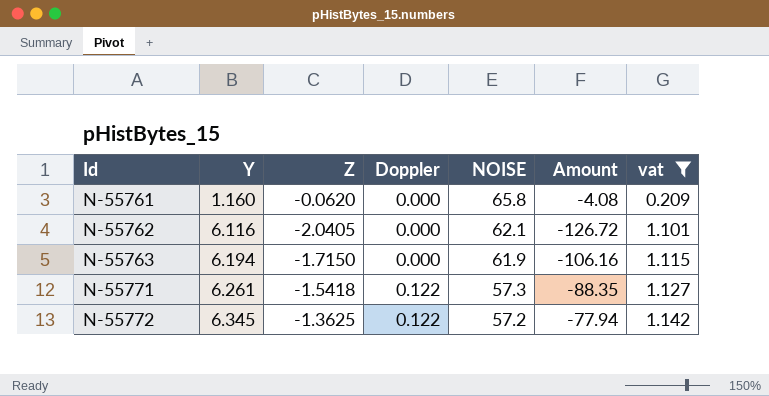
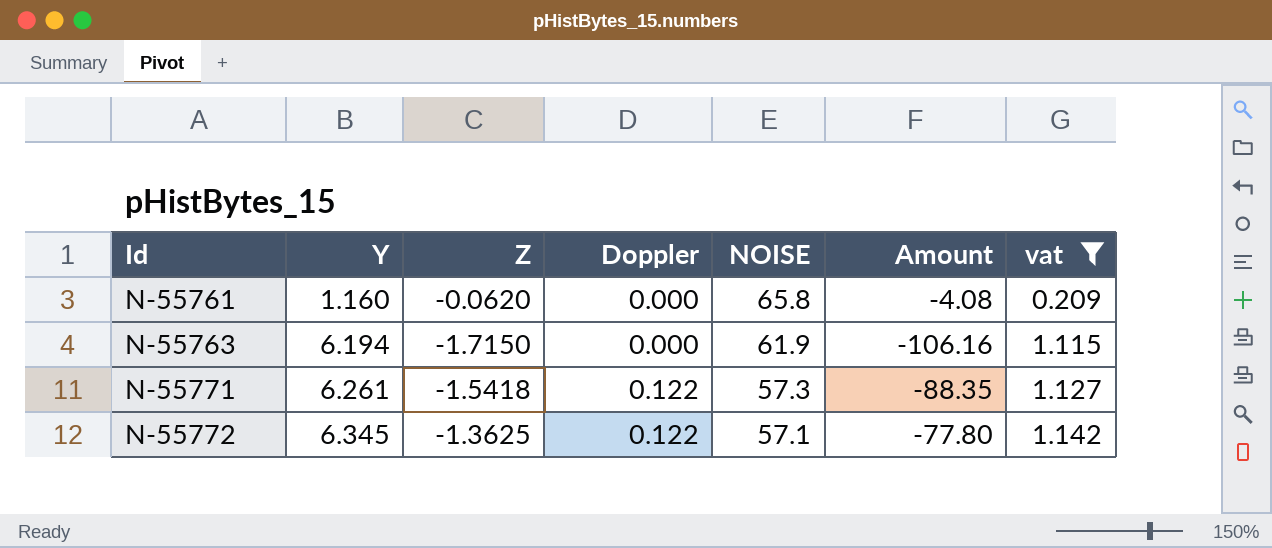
row N-55762: 6.116 | -2.0405 | 0.000 | 62.1 | -126.72 | 1.101 -> none
N-55772 | NOISE: 57.2 -> 57.1
N-55772 | Amount: -77.94 -> -77.80

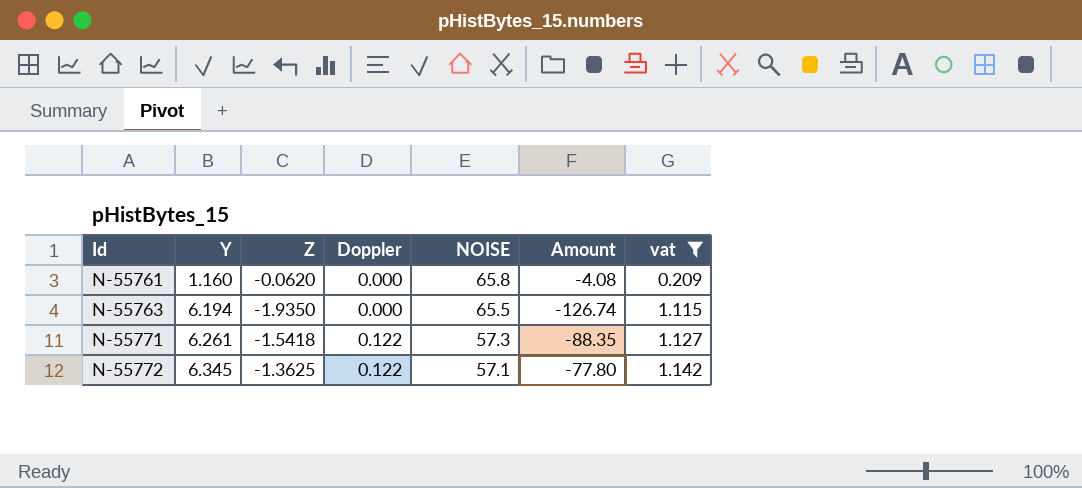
N-55763 | Z: -1.7150 -> -1.9350
N-55763 | NOISE: 61.9 -> 65.5
N-55763 | Amount: -106.16 -> -126.74

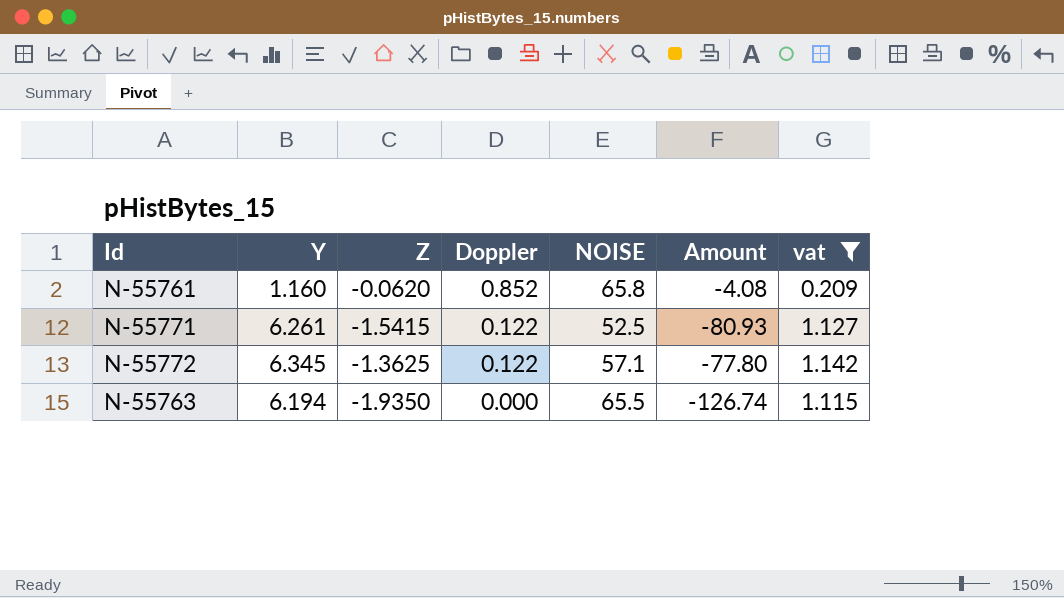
row order: Id ascending -> Doppler descending
N-55761 | Doppler: 0.000 -> 0.852
N-55771 | Z: -1.5418 -> -1.5415
N-55771 | NOISE: 57.3 -> 52.5
N-55771 | Amount: -88.35 -> -80.93

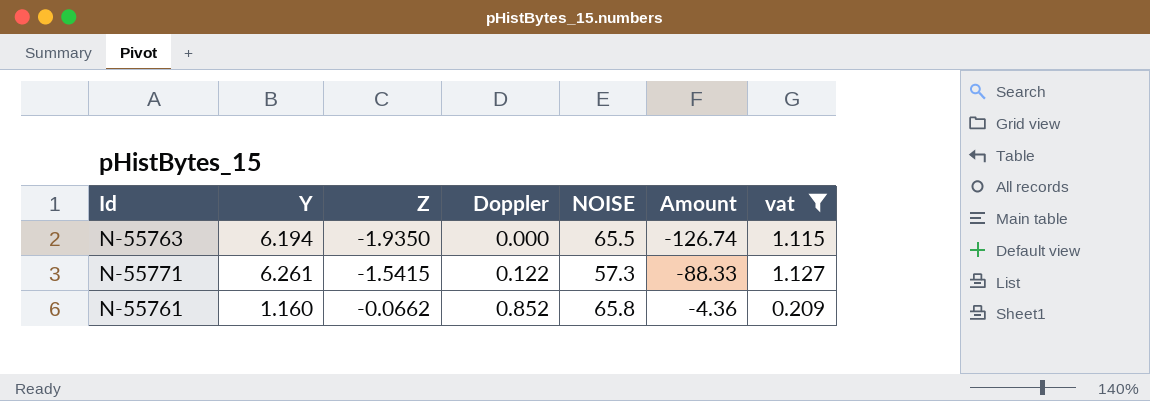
row order: Doppler descending -> Z ascending
row N-55772: 6.345 | -1.3625 | 0.122 | 57.1 | -77.80 | 1.142 -> none
N-55771 | NOISE: 52.5 -> 57.3
N-55771 | Amount: -80.93 -> -88.33
N-55761 | Z: -0.0620 -> -0.0662
N-55761 | Amount: -4.08 -> -4.36

